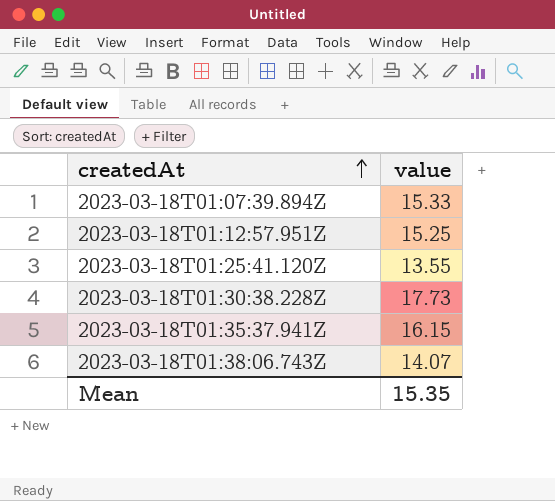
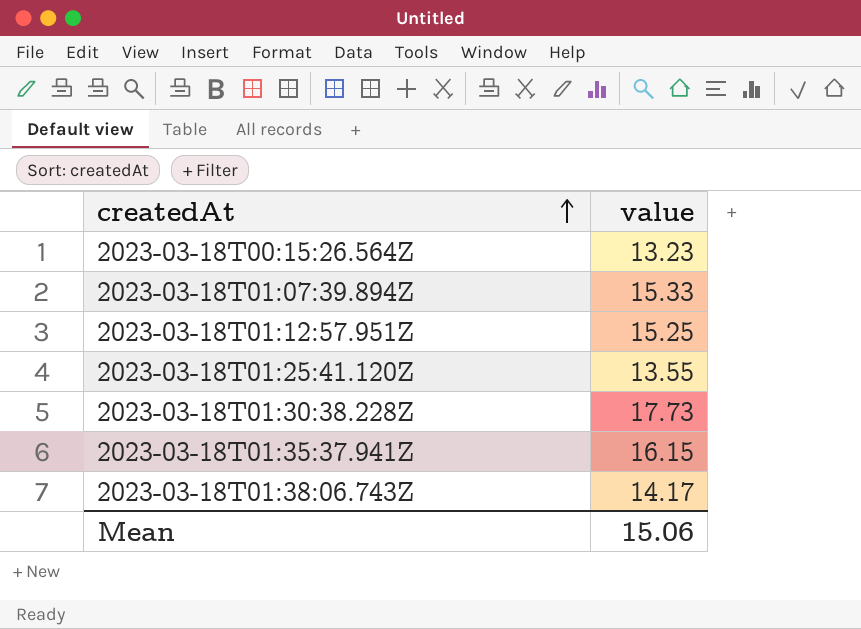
row 2023-03-18T00:15:26.564Z: none -> 13.23
2023-03-18T01:38:06.743Z | value: 14.07 -> 14.17
Mean | value: 15.35 -> 15.06

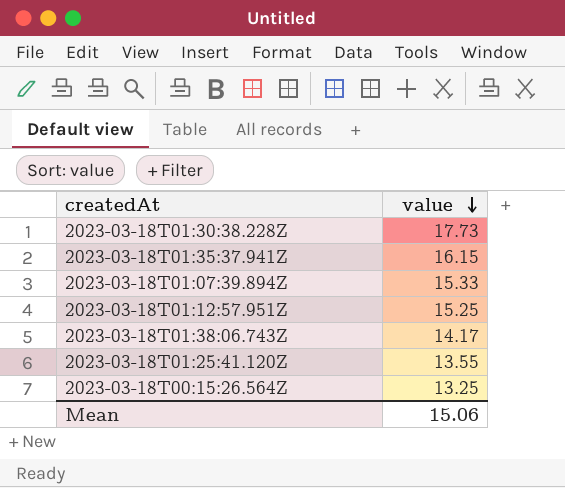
row order: createdAt ascending -> value descending
2023-03-18T00:15:26.564Z | value: 13.23 -> 13.25

